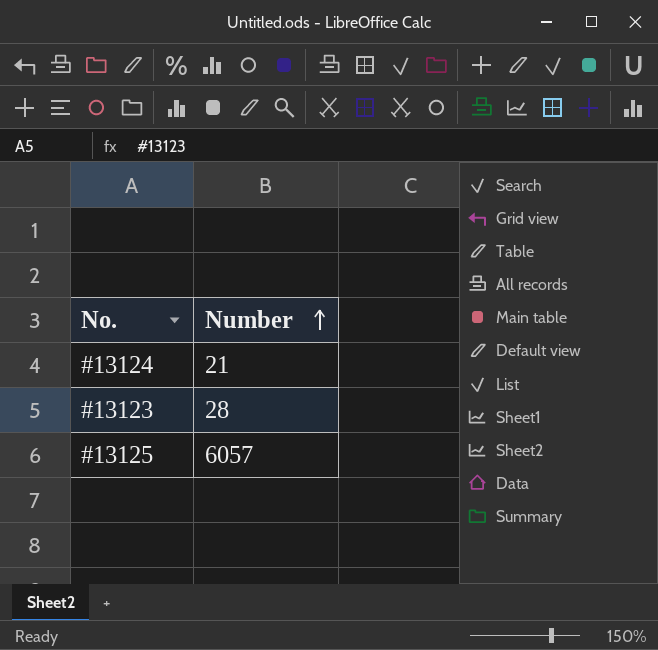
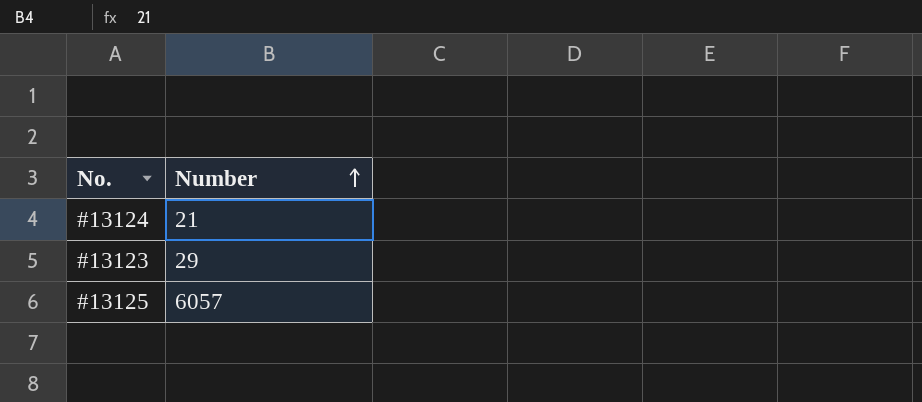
#13123 | Number: 28 -> 29

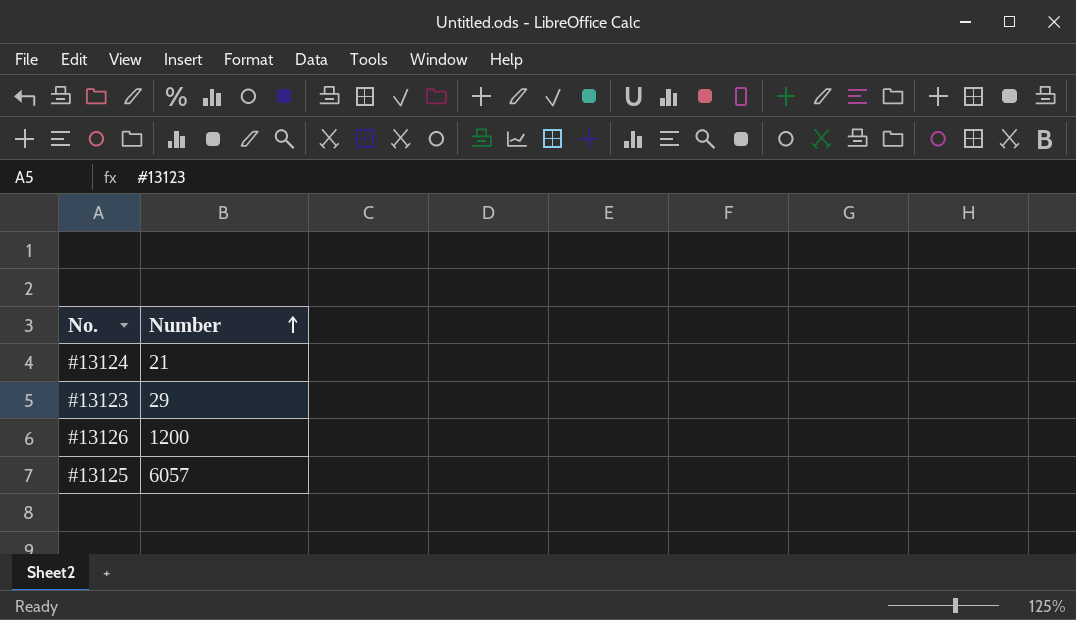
row #13126: none -> 1200

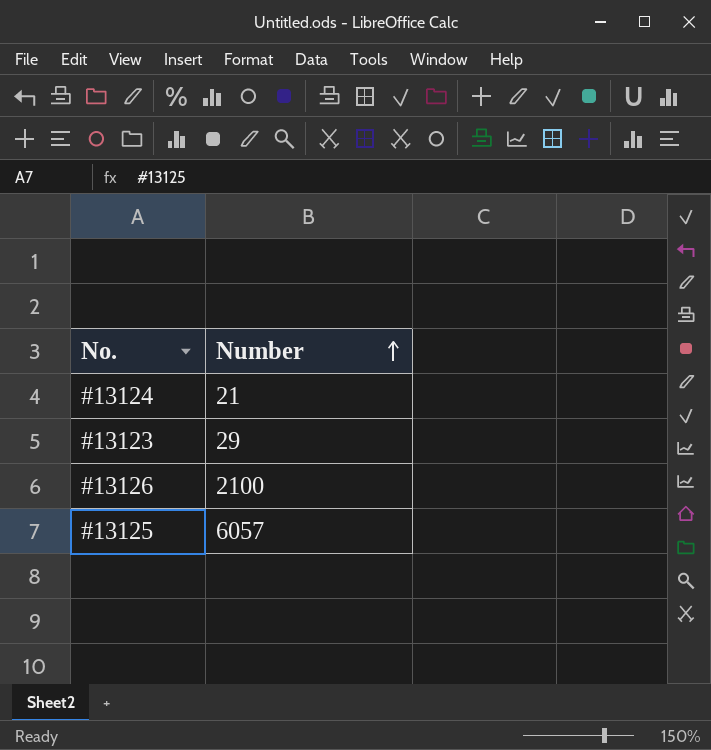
#13126 | Number: 1200 -> 2100

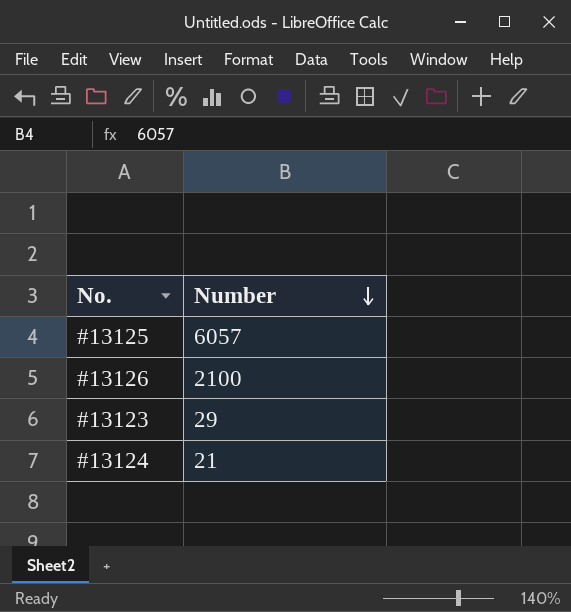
row order: Number ascending -> Number descending

